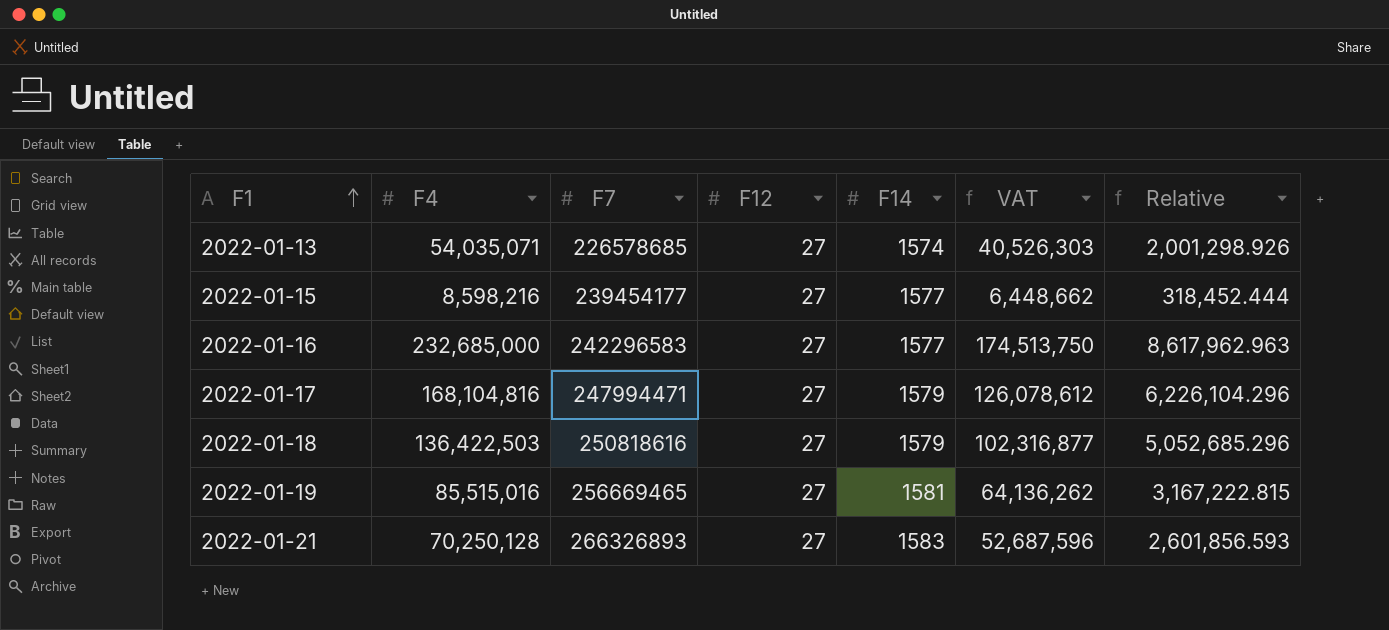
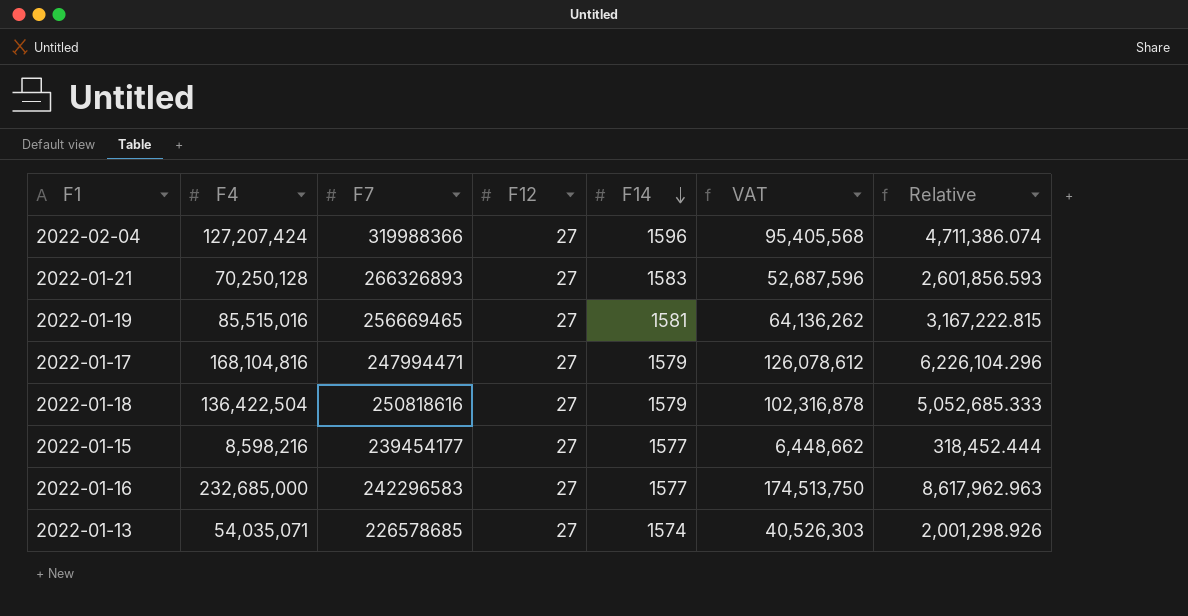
row order: F1 ascending -> F14 descending
row 2022-02-04: none -> 127,207,424 | 319988366 | 27 | 1596 | 95,405,568 | 4,711,386.074
2022-01-18 | F4: 136,422,503 -> 136,422,504
2022-01-18 | VAT: 102,316,877 -> 102,316,878
2022-01-18 | Relative: 5,052,685.296 -> 5,052,685.333

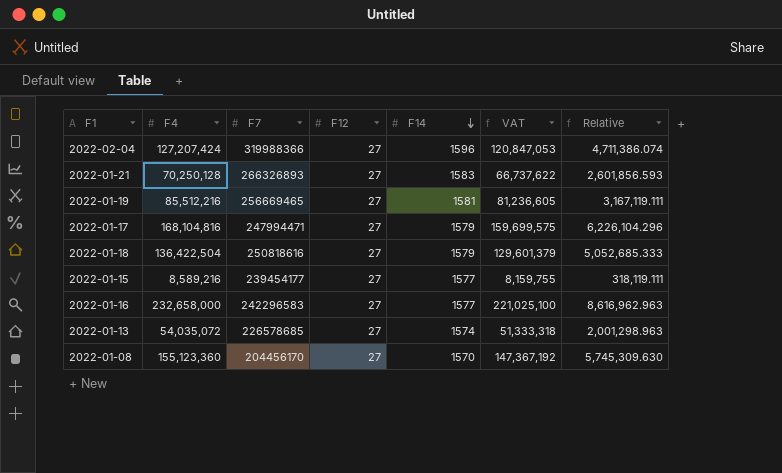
column VAT | formula: [F4] * 0.75 -> [F4] * 0.95
2022-01-19 | F4: 85,515,016 -> 85,512,216
2022-01-19 | Relative: 3,167,222.815 -> 3,167,119.111
2022-01-15 | F4: 8,598,216 -> 8,589,216
2022-01-15 | Relative: 318,452.444 -> 318,119.111
2022-01-16 | F4: 232,685,000 -> 232,658,000
2022-01-16 | Relative: 8,617,962.963 -> 8,616,962.963
2022-01-13 | F4: 54,035,071 -> 54,035,072
2022-01-13 | Relative: 2,001,298.926 -> 2,001,298.963
row 2022-01-08: none -> 155,123,360 | 204456170 | 27 | 1570 | 147,367,192 | 5,745,309.630

